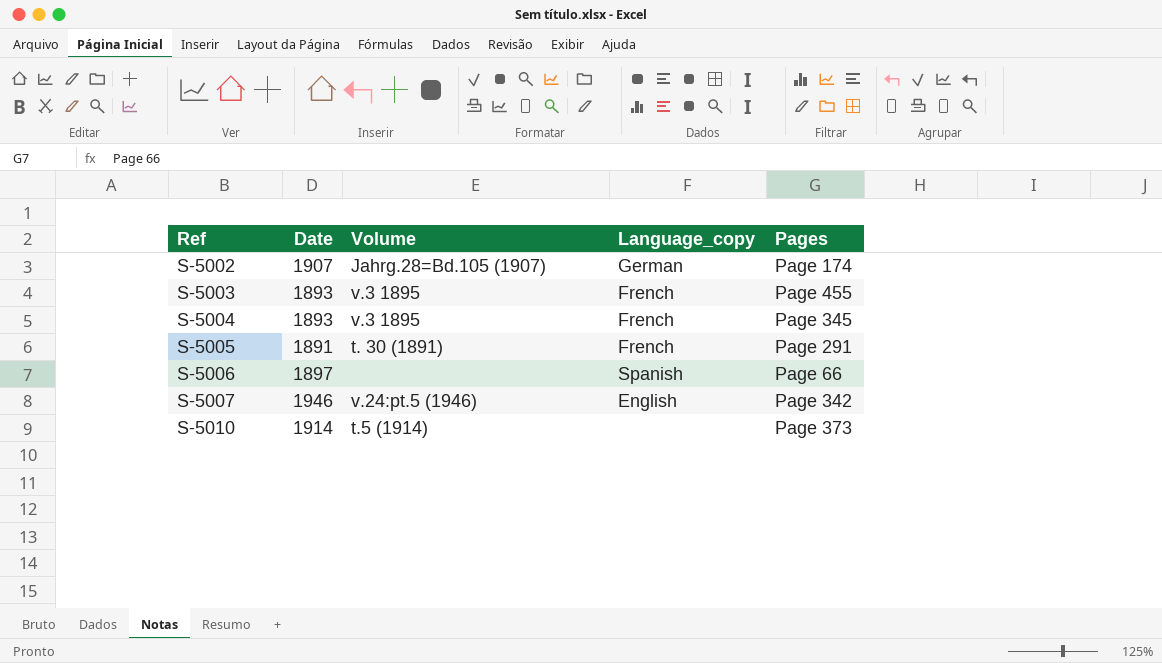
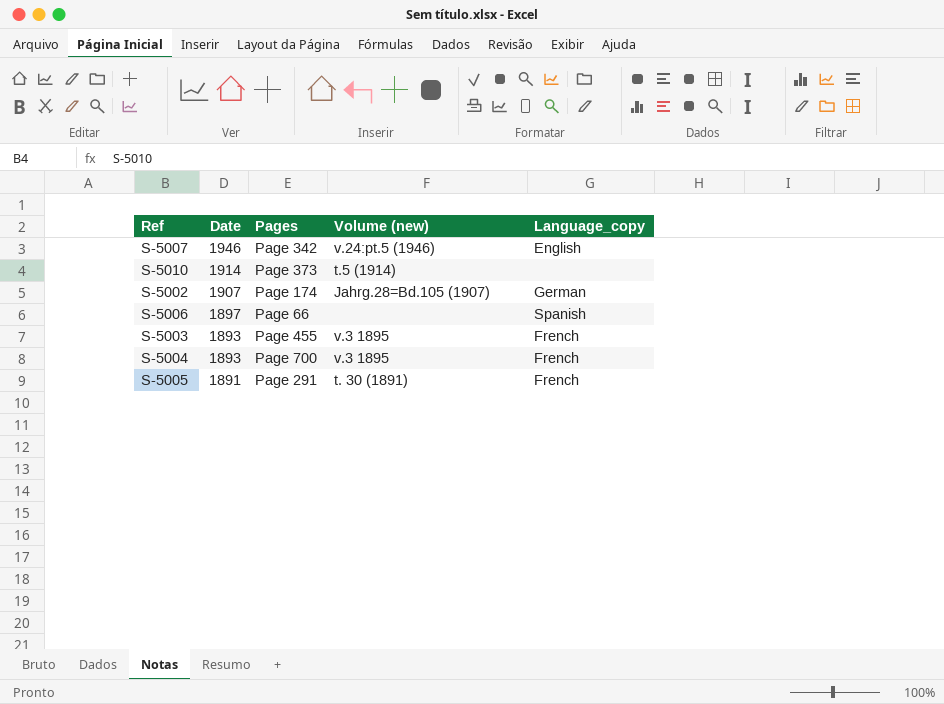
row order: Ref ascending -> Date descending
column Pages | position: 5 -> 3
column name: Volume -> Volume (new)
S-5004 | Pages: Page 345 -> Page 700

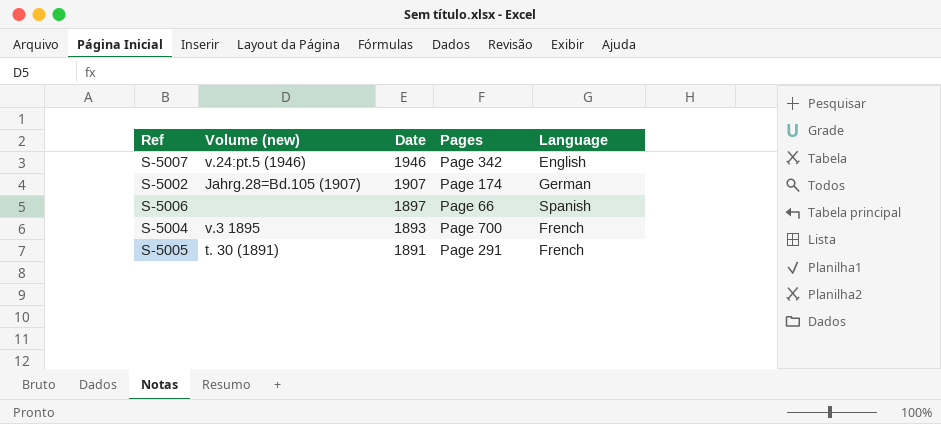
column Volume (new) | position: 4 -> 2
column name: Language_copy -> Language
row S-5010: 1914 | Page 373 | t.5 (1914) | none -> none
row S-5003: 1893 | Page 455 | v.3 1895 | French -> none

